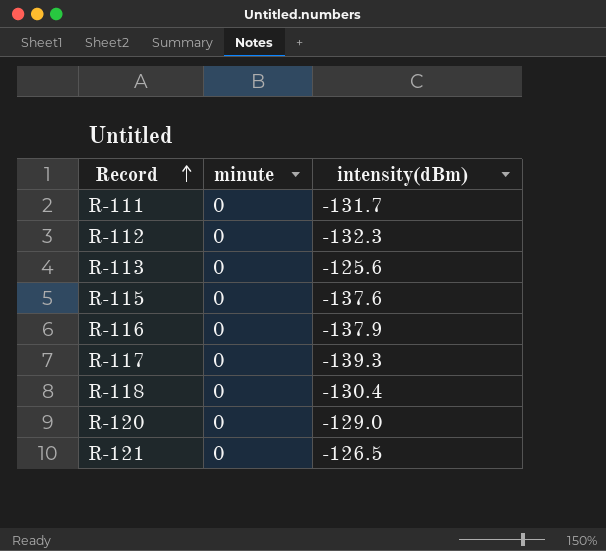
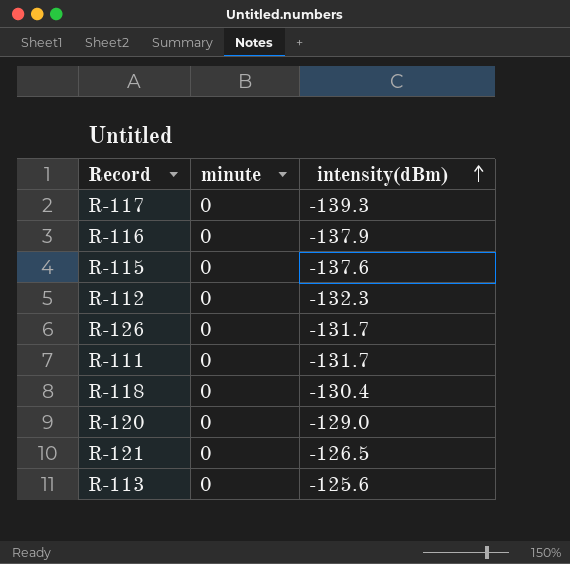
row order: Record ascending -> intensity(dBm) ascending
row R-126: none -> 0 | -131.7

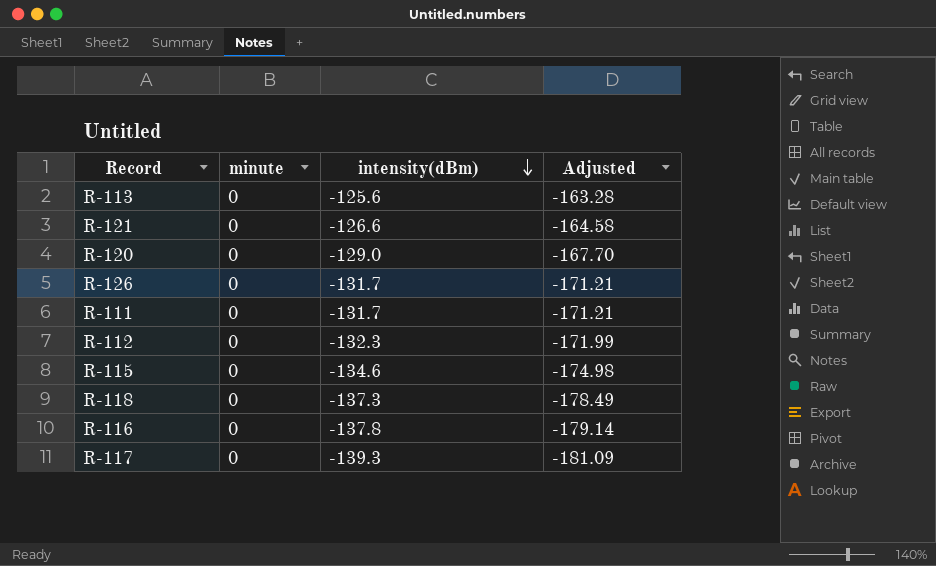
row order: intensity(dBm) ascending -> intensity(dBm) descending
column Adjusted | formula: none -> [intensity(dBm)] * 1.3
R-121 | intensity(dBm): -126.5 -> -126.6
R-115 | intensity(dBm): -137.6 -> -134.6
R-118 | intensity(dBm): -130.4 -> -137.3
R-116 | intensity(dBm): -137.9 -> -137.8

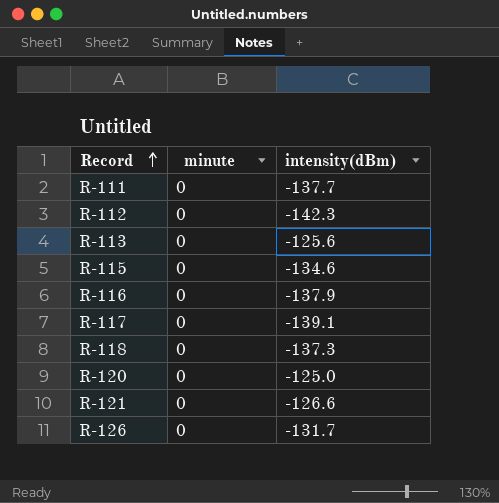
row order: intensity(dBm) descending -> Record ascending
column Adjusted | formula: [intensity(dBm)] * 1.3 -> none
R-111 | intensity(dBm): -131.7 -> -137.7
R-112 | intensity(dBm): -132.3 -> -142.3
R-116 | intensity(dBm): -137.8 -> -137.9
R-117 | intensity(dBm): -139.3 -> -139.1
R-120 | intensity(dBm): -129.0 -> -125.0

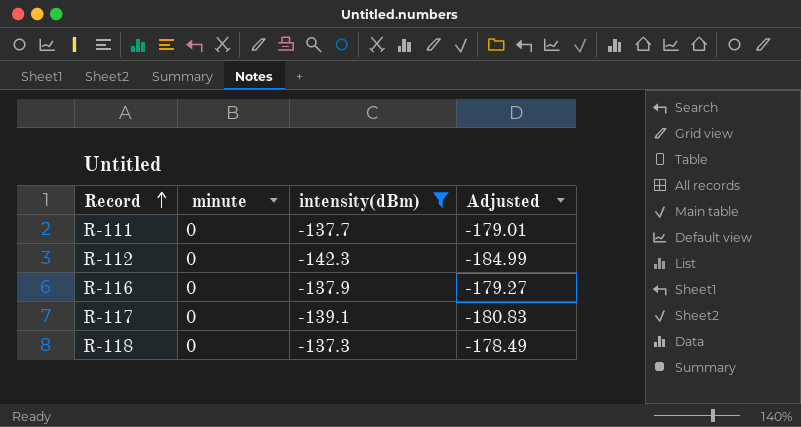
filter: none -> intensity(dBm) <= -137.3
column Adjusted | formula: none -> [intensity(dBm)] * 1.3

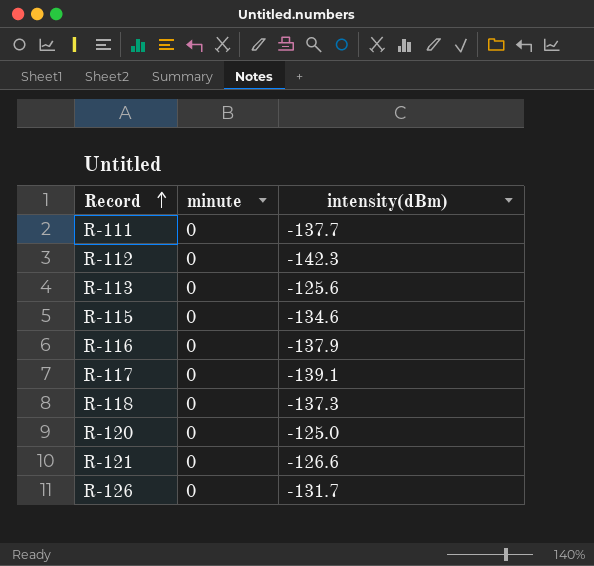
filter: intensity(dBm) <= -137.3 -> none
column Adjusted | formula: [intensity(dBm)] * 1.3 -> none

